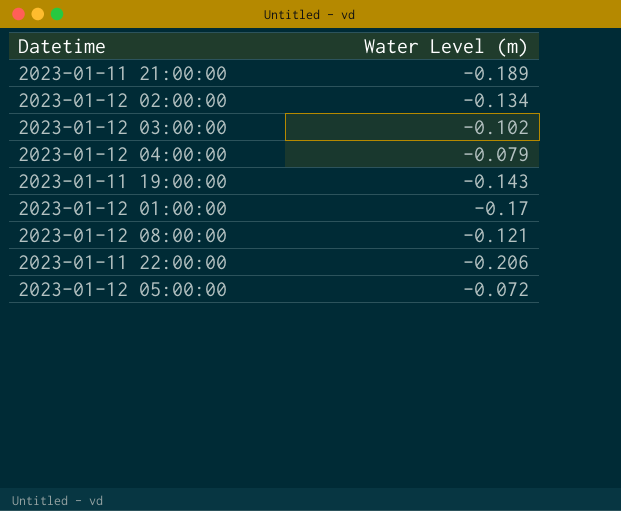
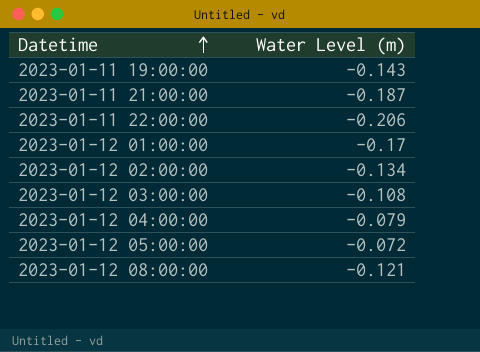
row order: none -> Datetime ascending
2023-01-11 21:00:00 | Water Level (m): -0.189 -> -0.187
2023-01-12 03:00:00 | Water Level (m): -0.102 -> -0.108

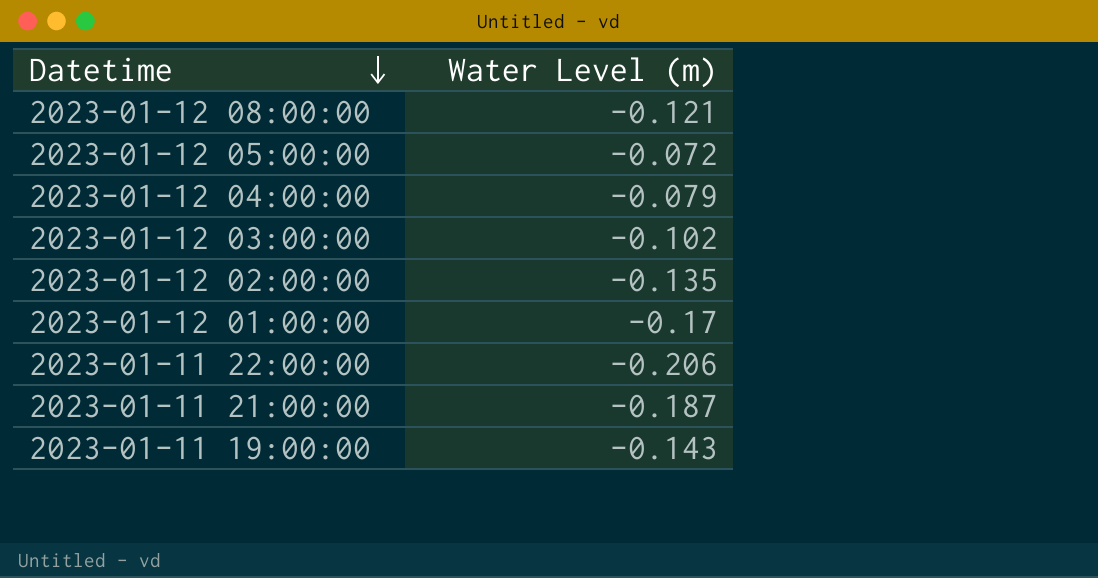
row order: Datetime ascending -> Datetime descending
2023-01-12 03:00:00 | Water Level (m): -0.108 -> -0.102
2023-01-12 02:00:00 | Water Level (m): -0.134 -> -0.135

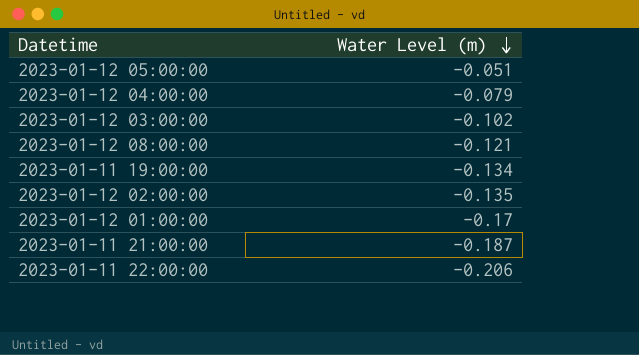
row order: Datetime descending -> Water Level (m) descending
2023-01-12 05:00:00 | Water Level (m): -0.072 -> -0.051
2023-01-11 19:00:00 | Water Level (m): -0.143 -> -0.134

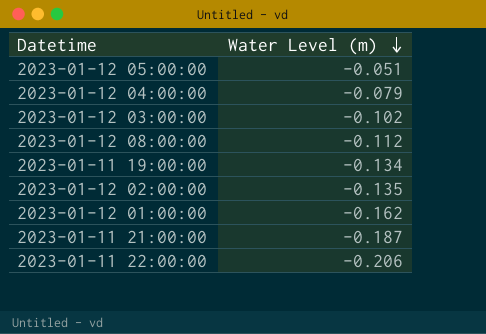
2023-01-12 08:00:00 | Water Level (m): -0.121 -> -0.112
2023-01-12 01:00:00 | Water Level (m): -0.17 -> -0.162

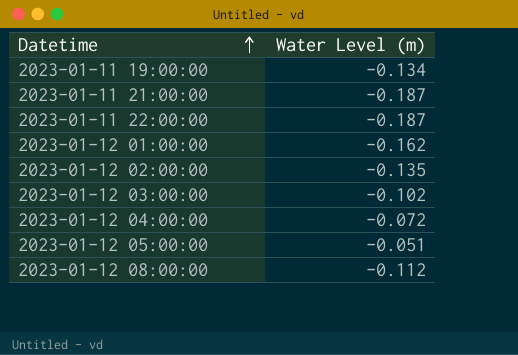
row order: Water Level (m) descending -> Datetime ascending
2023-01-11 22:00:00 | Water Level (m): -0.206 -> -0.187
2023-01-12 04:00:00 | Water Level (m): -0.079 -> -0.072

